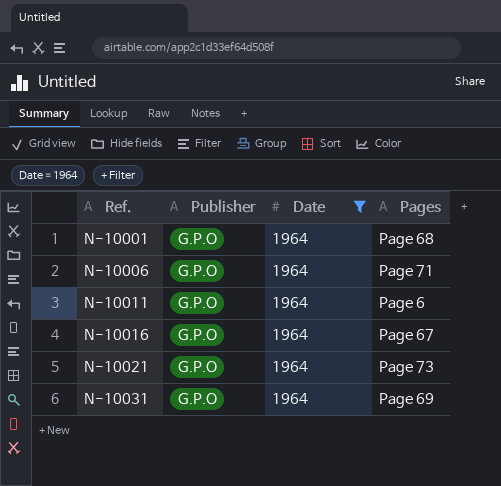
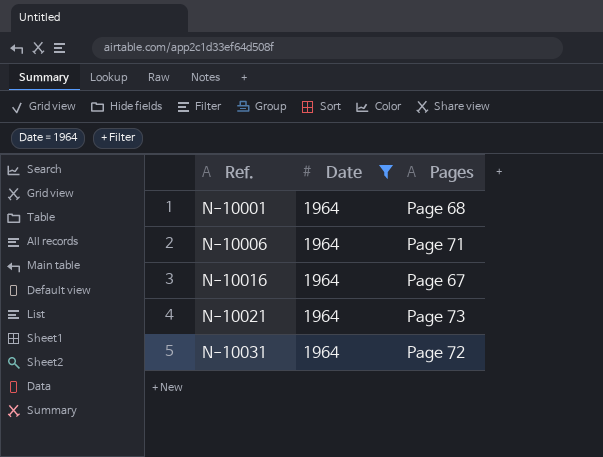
column Publisher | position: 2 -> none
row N-10011: G.P.O | 1964 | Page 6 -> none
N-10031 | Pages: Page 69 -> Page 72

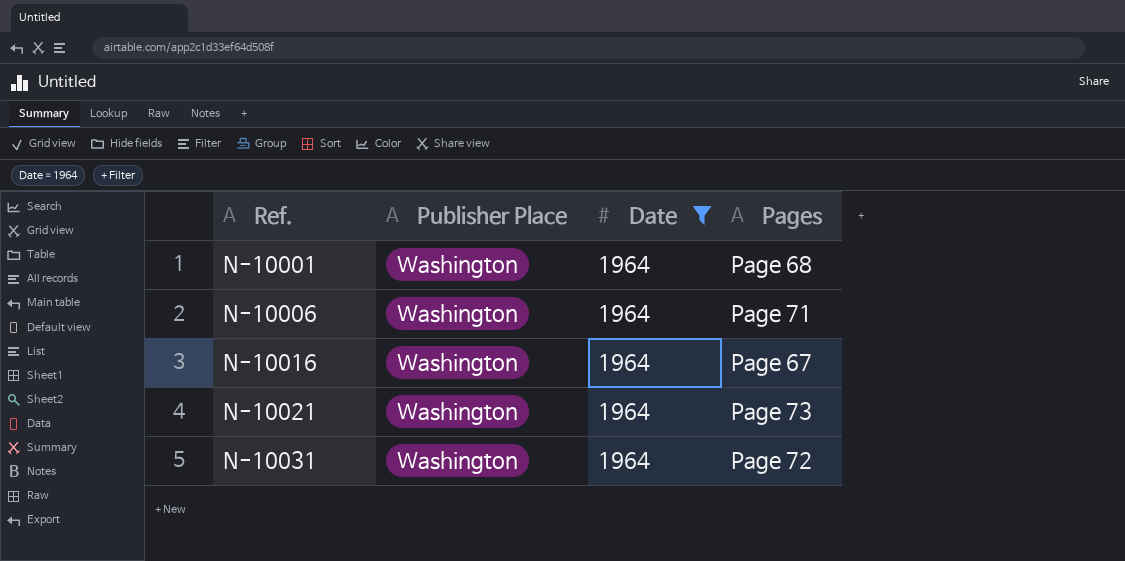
column Publisher Place | position: none -> 2

